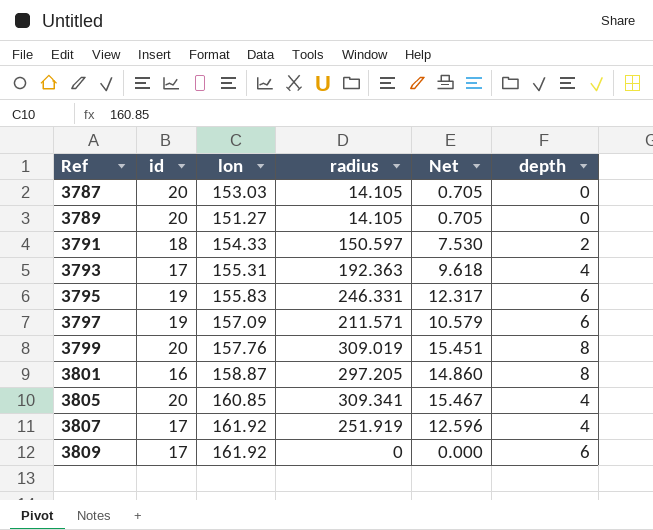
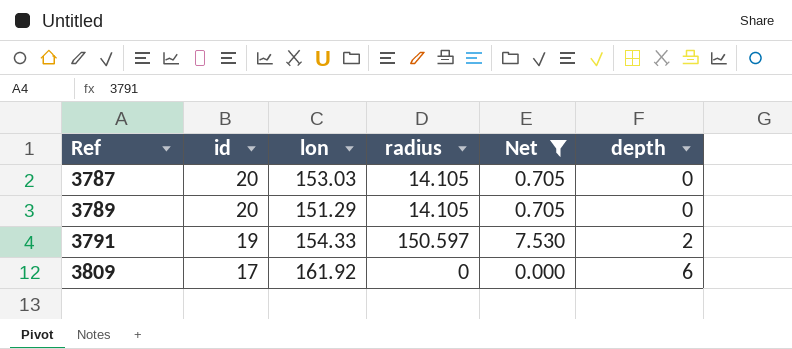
filter: none -> Net <= 7.530
3789 | lon: 151.27 -> 151.29
3791 | id: 18 -> 19

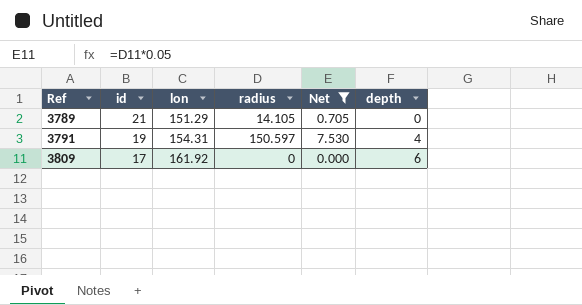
row 3787: 20 | 153.03 | 14.105 | 0.705 | 0 -> none
3789 | id: 20 -> 21
3791 | lon: 154.33 -> 154.31
3791 | depth: 2 -> 4

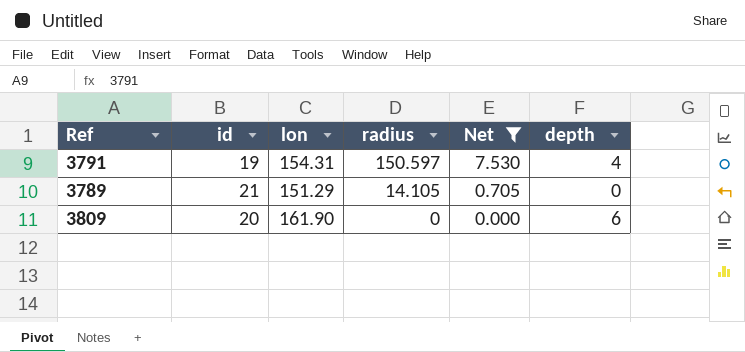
row order: Ref ascending -> radius descending
3809 | id: 17 -> 20
3809 | lon: 161.92 -> 161.90

